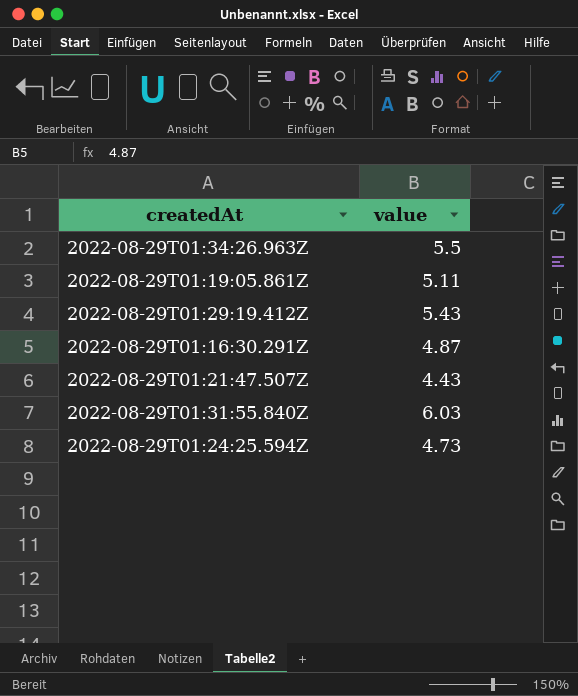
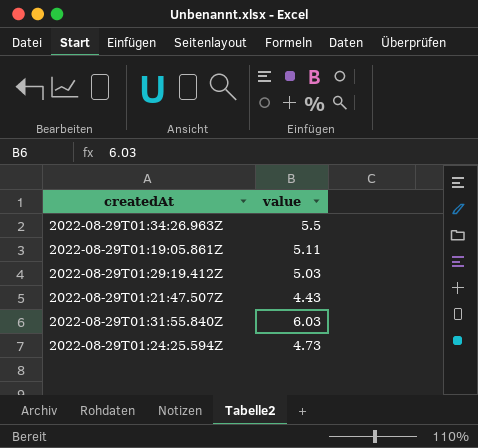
row 2022-08-29T01:16:30.291Z: 4.87 -> none
2022-08-29T01:29:19.412Z | value: 5.43 -> 5.03

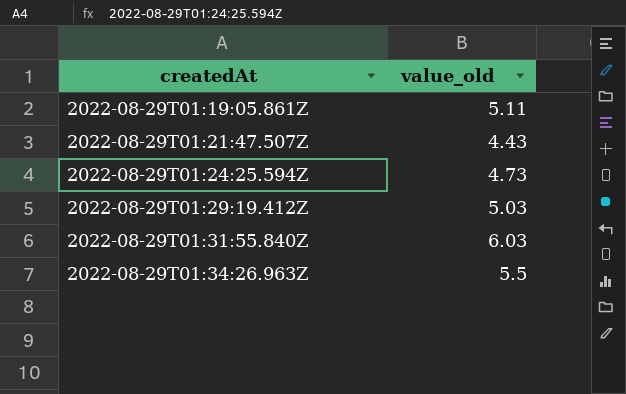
row order: none -> createdAt ascending
column name: value -> value_old

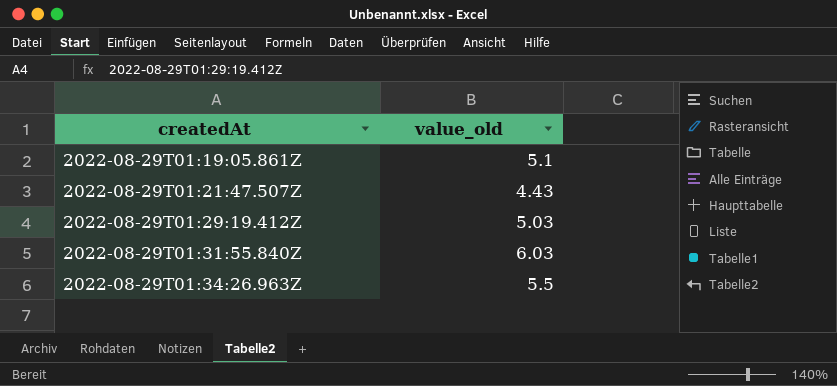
row 2022-08-29T01:24:25.594Z: 4.73 -> none
2022-08-29T01:19:05.861Z | value_old: 5.11 -> 5.1

